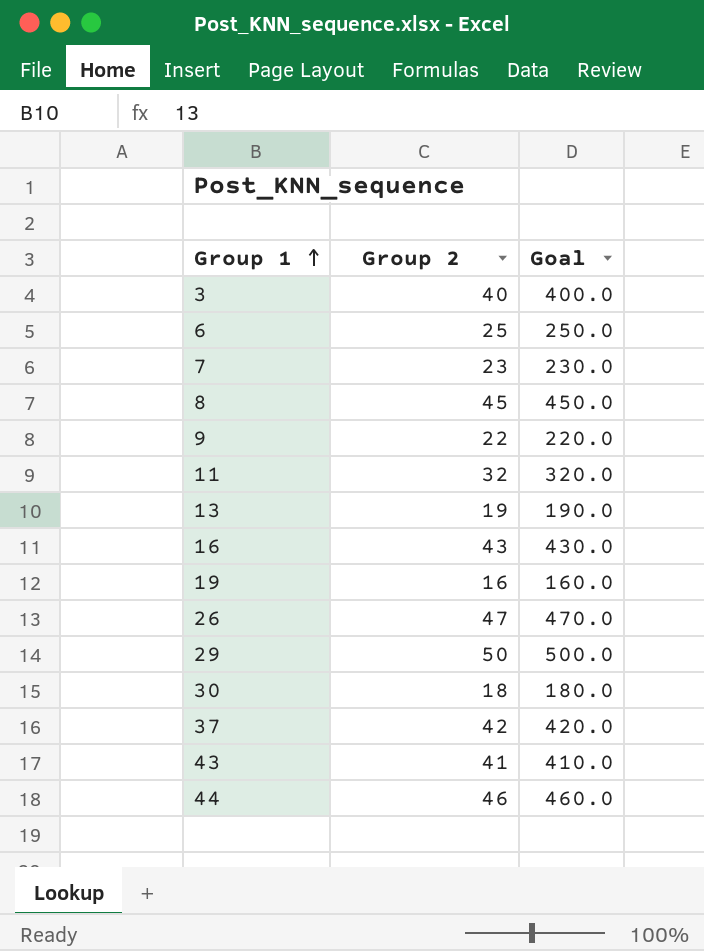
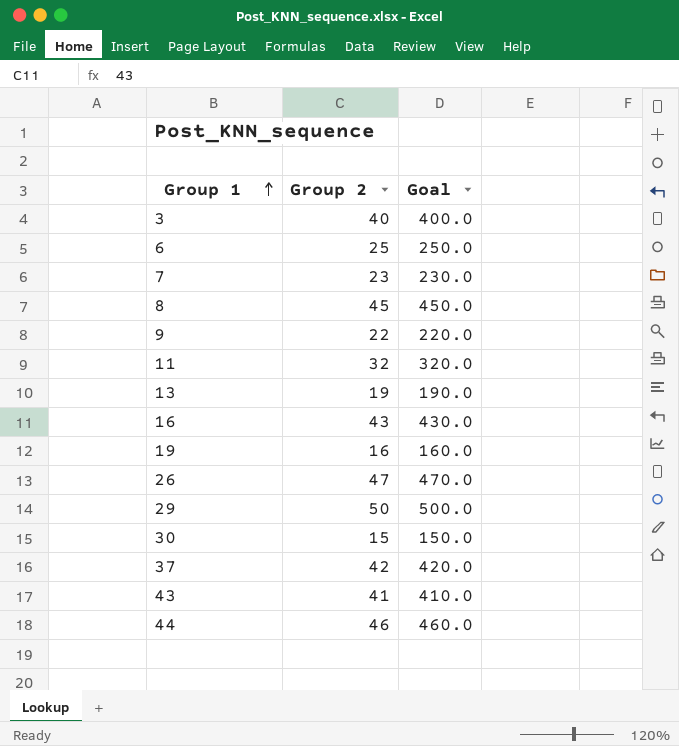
30 | Group 2: 18 -> 15
30 | Goal: 180.0 -> 150.0

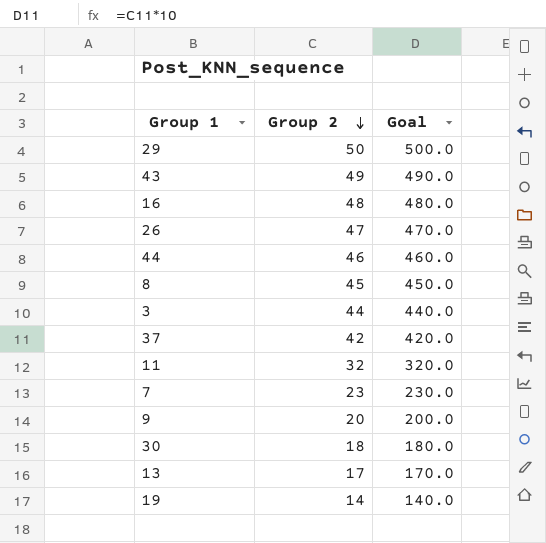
row order: Group 1 ascending -> Group 2 descending
row 6: 25 | 250.0 -> none
43 | Group 2: 41 -> 49
43 | Goal: 410.0 -> 490.0
16 | Group 2: 43 -> 48
16 | Goal: 430.0 -> 480.0
3 | Group 2: 40 -> 44
3 | Goal: 400.0 -> 440.0
9 | Group 2: 22 -> 20
9 | Goal: 220.0 -> 200.0
30 | Group 2: 15 -> 18
30 | Goal: 150.0 -> 180.0
13 | Group 2: 19 -> 17
13 | Goal: 190.0 -> 170.0
19 | Group 2: 16 -> 14
19 | Goal: 160.0 -> 140.0

